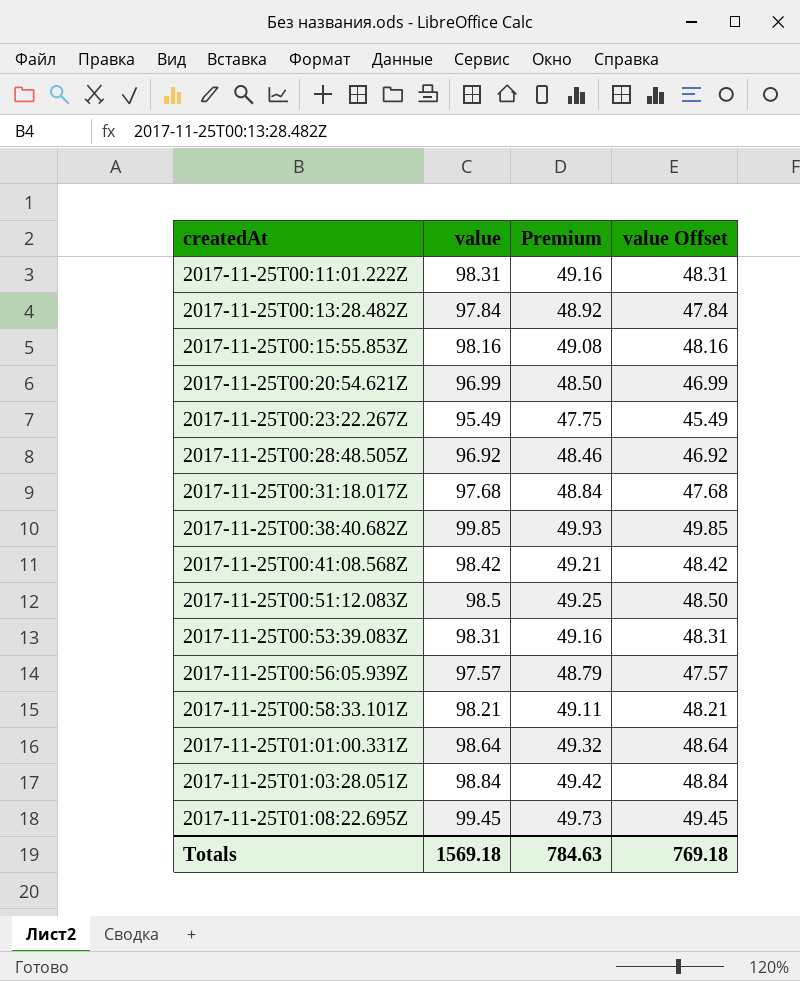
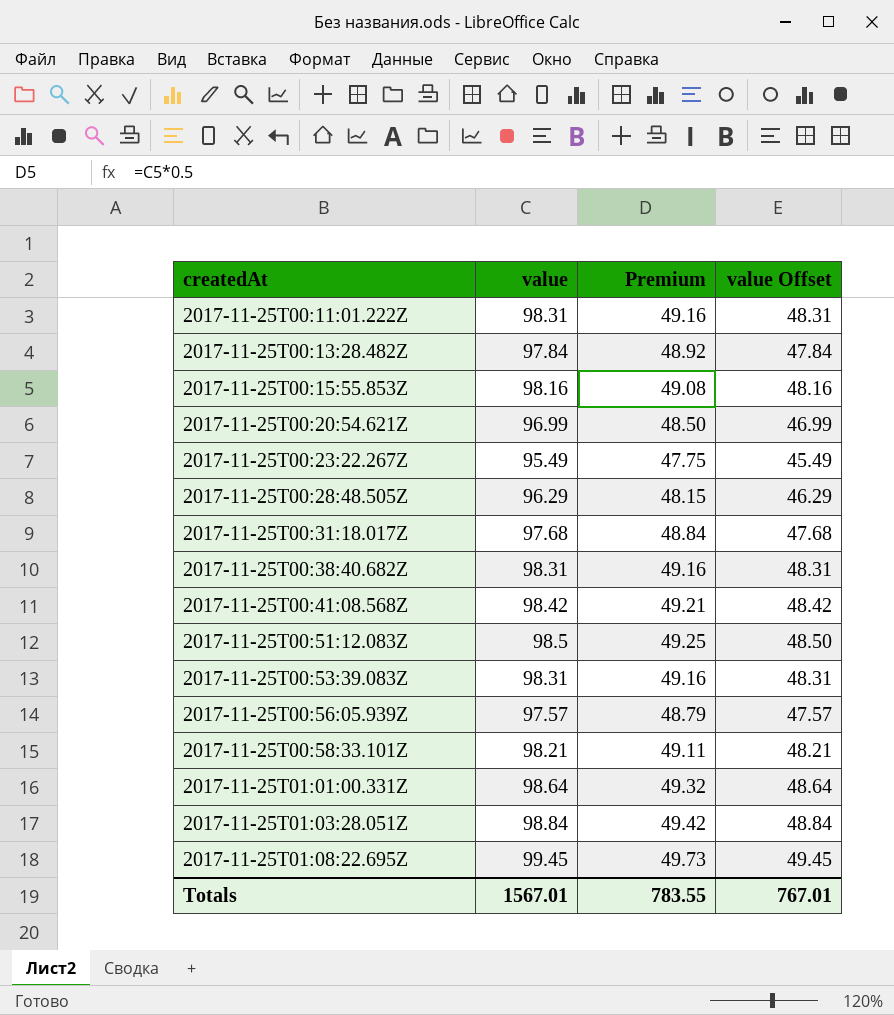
2017-11-25T00:28:48.505Z | value: 96.92 -> 96.29
2017-11-25T00:28:48.505Z | Premium: 48.46 -> 48.15
2017-11-25T00:28:48.505Z | value Offset: 46.92 -> 46.29
2017-11-25T00:38:40.682Z | value: 99.85 -> 98.31
2017-11-25T00:38:40.682Z | Premium: 49.93 -> 49.16
2017-11-25T00:38:40.682Z | value Offset: 49.85 -> 48.31
Totals | value: 1569.18 -> 1567.01
Totals | Premium: 784.63 -> 783.55
Totals | value Offset: 769.18 -> 767.01

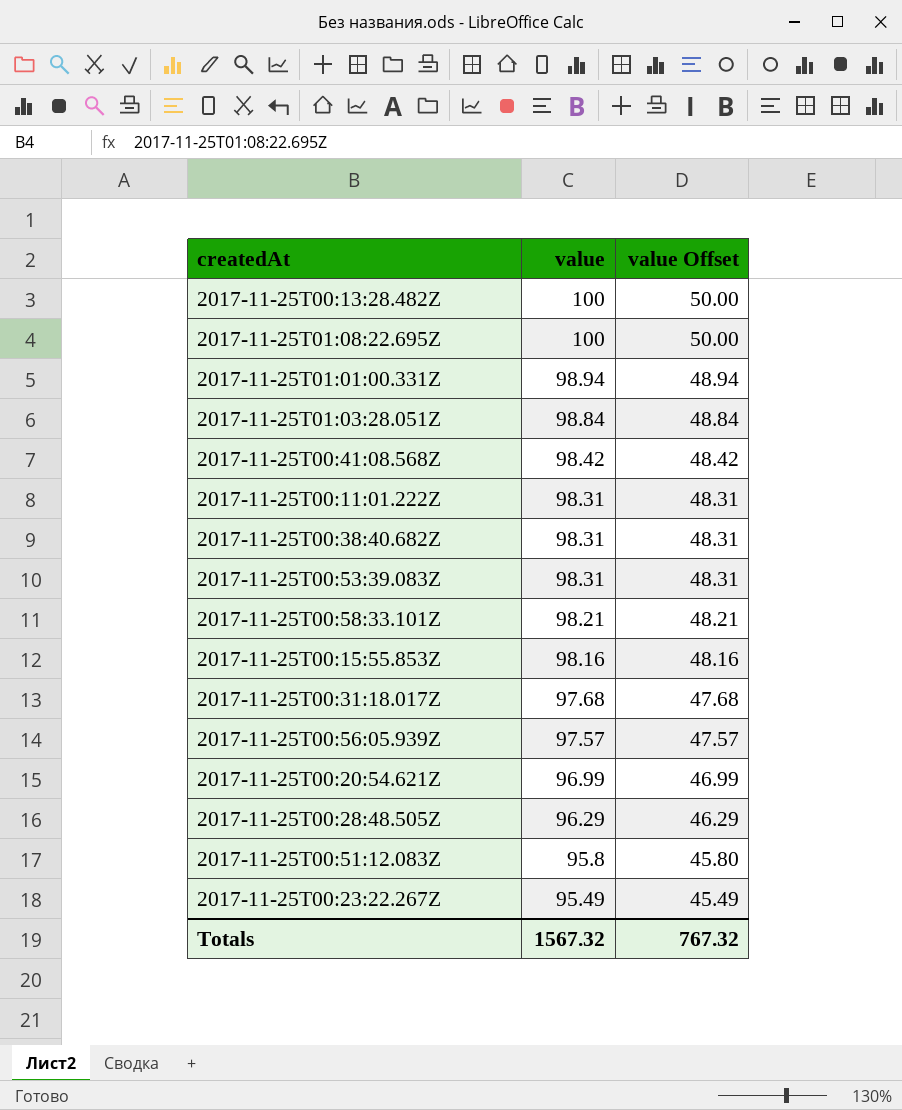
row order: createdAt ascending -> value descending
column Premium | formula: [value] * 0.5 -> none
2017-11-25T00:13:28.482Z | value: 97.84 -> 100
2017-11-25T00:13:28.482Z | value Offset: 47.84 -> 50.00
2017-11-25T01:08:22.695Z | value: 99.45 -> 100
2017-11-25T01:08:22.695Z | value Offset: 49.45 -> 50.00
2017-11-25T01:01:00.331Z | value: 98.64 -> 98.94
2017-11-25T01:01:00.331Z | value Offset: 48.64 -> 48.94
2017-11-25T00:51:12.083Z | value: 98.5 -> 95.8
2017-11-25T00:51:12.083Z | value Offset: 48.50 -> 45.80
Totals | value: 1567.01 -> 1567.32
Totals | value Offset: 767.01 -> 767.32

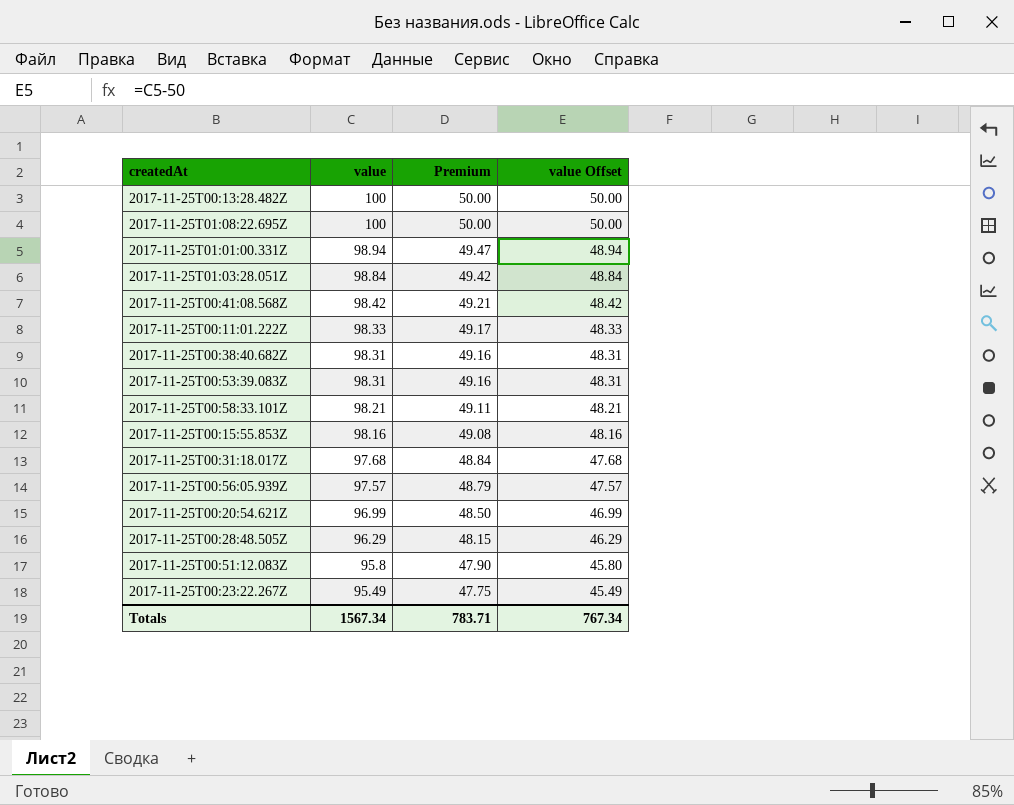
column Premium | formula: none -> [value] * 0.5
2017-11-25T00:11:01.222Z | value: 98.31 -> 98.33
2017-11-25T00:11:01.222Z | value Offset: 48.31 -> 48.33
Totals | value: 1567.32 -> 1567.34
Totals | value Offset: 767.32 -> 767.34

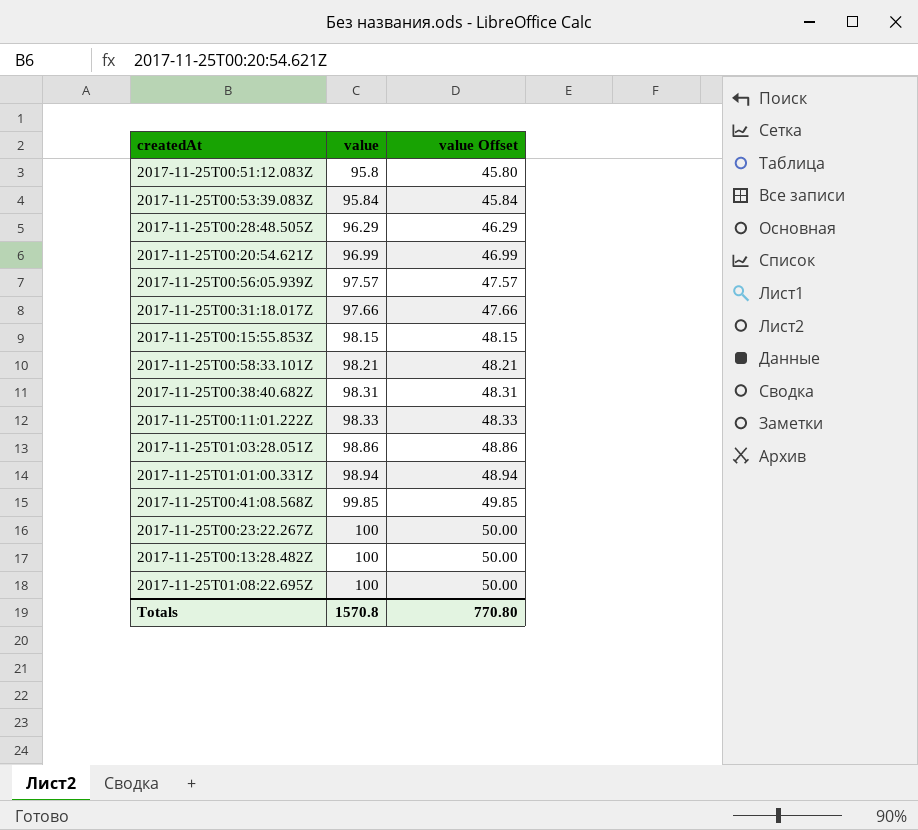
row order: value descending -> value ascending
column Premium | formula: [value] * 0.5 -> none
2017-11-25T00:53:39.083Z | value: 98.31 -> 95.84
2017-11-25T00:53:39.083Z | value Offset: 48.31 -> 45.84
2017-11-25T00:31:18.017Z | value: 97.68 -> 97.66
2017-11-25T00:31:18.017Z | value Offset: 47.68 -> 47.66
2017-11-25T00:15:55.853Z | value: 98.16 -> 98.15
2017-11-25T00:15:55.853Z | value Offset: 48.16 -> 48.15
2017-11-25T01:03:28.051Z | value: 98.84 -> 98.86
2017-11-25T01:03:28.051Z | value Offset: 48.84 -> 48.86
2017-11-25T00:41:08.568Z | value: 98.42 -> 99.85
2017-11-25T00:41:08.568Z | value Offset: 48.42 -> 49.85
2017-11-25T00:23:22.267Z | value: 95.49 -> 100
2017-11-25T00:23:22.267Z | value Offset: 45.49 -> 50.00
Totals | value: 1567.34 -> 1570.8
Totals | value Offset: 767.34 -> 770.80

